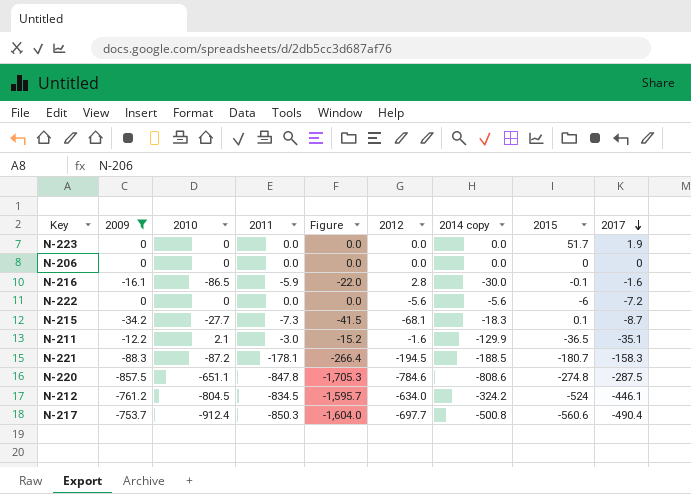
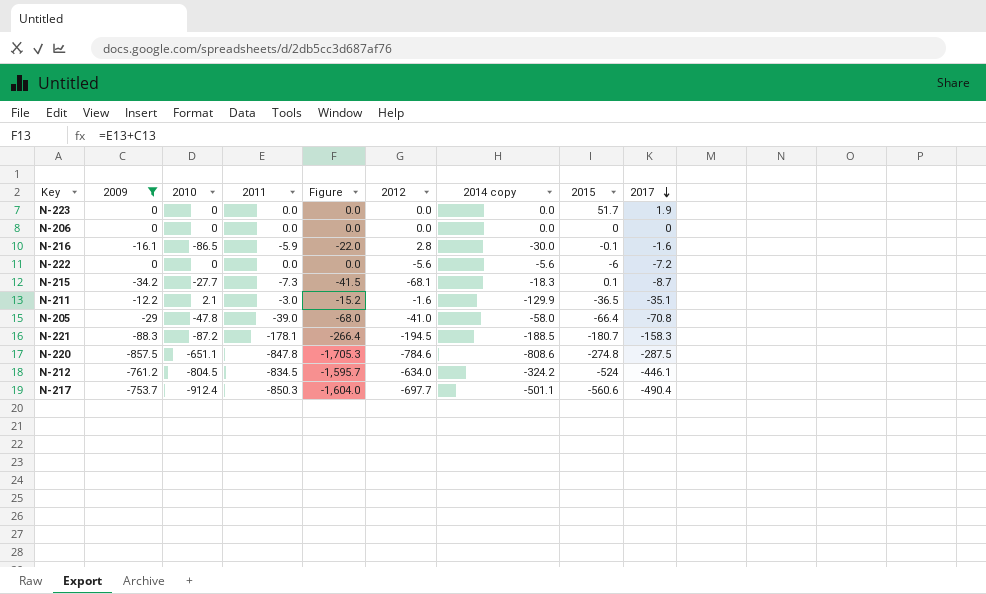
row N-205: none -> -29 | -47.8 | -39.0 | -68.0 | -41.0 | -58.0 | -66.4 | -70.8
N-217 | 2014 copy: -500.8 -> -501.1

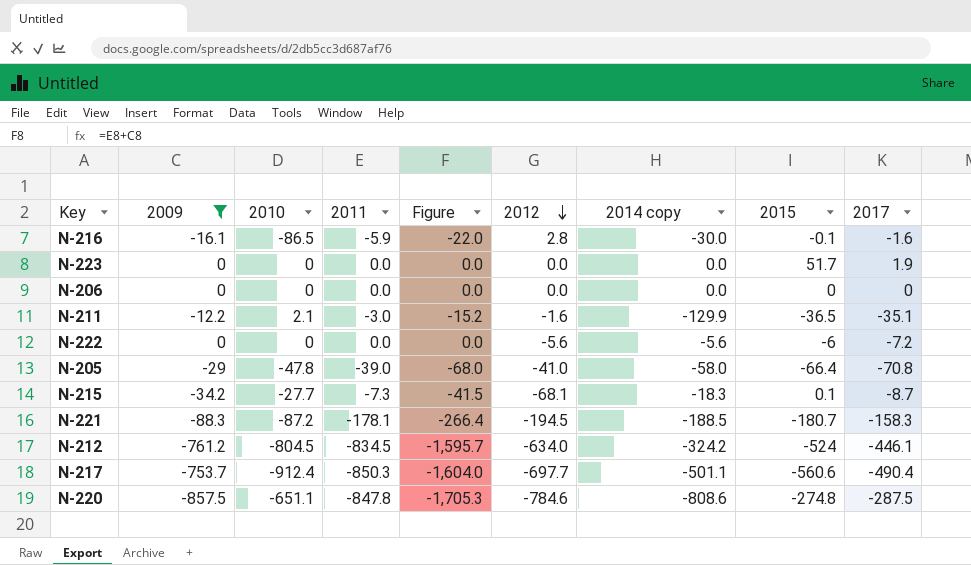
row order: 2017 descending -> 2012 descending

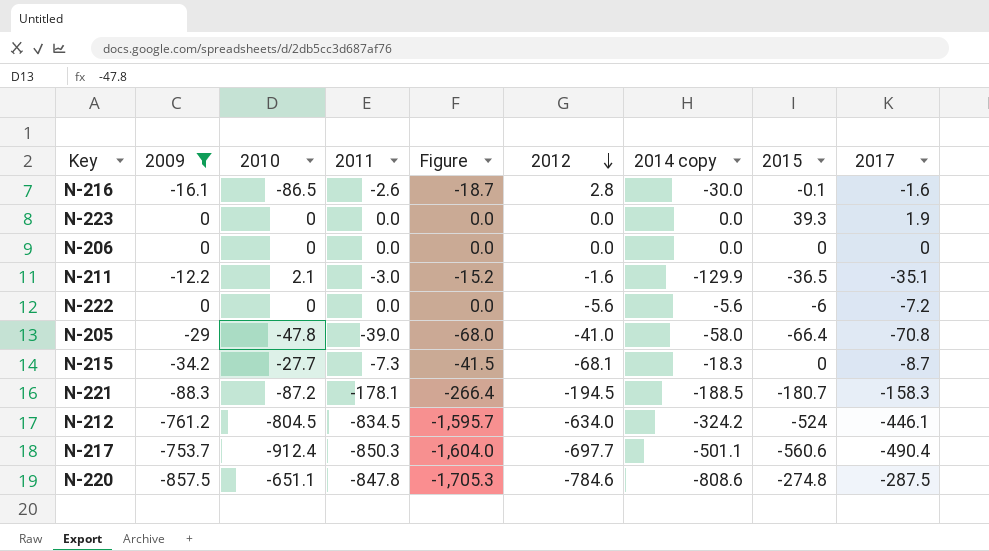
N-216 | 2011: -5.9 -> -2.6
N-216 | Figure: -22.0 -> -18.7
N-223 | 2015: 51.7 -> 39.3
N-215 | 2015: 0.1 -> 0

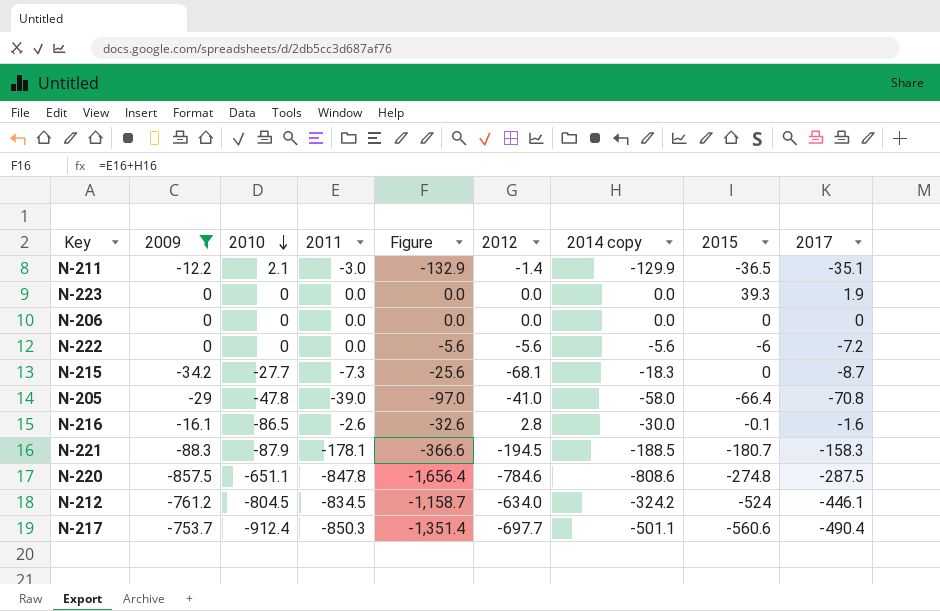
row order: 2012 descending -> 2010 descending
column Figure | formula: [2009] + [2011] -> [2011] + [2014 copy]
N-211 | 2012: -1.6 -> -1.4
N-221 | 2010: -87.2 -> -87.9

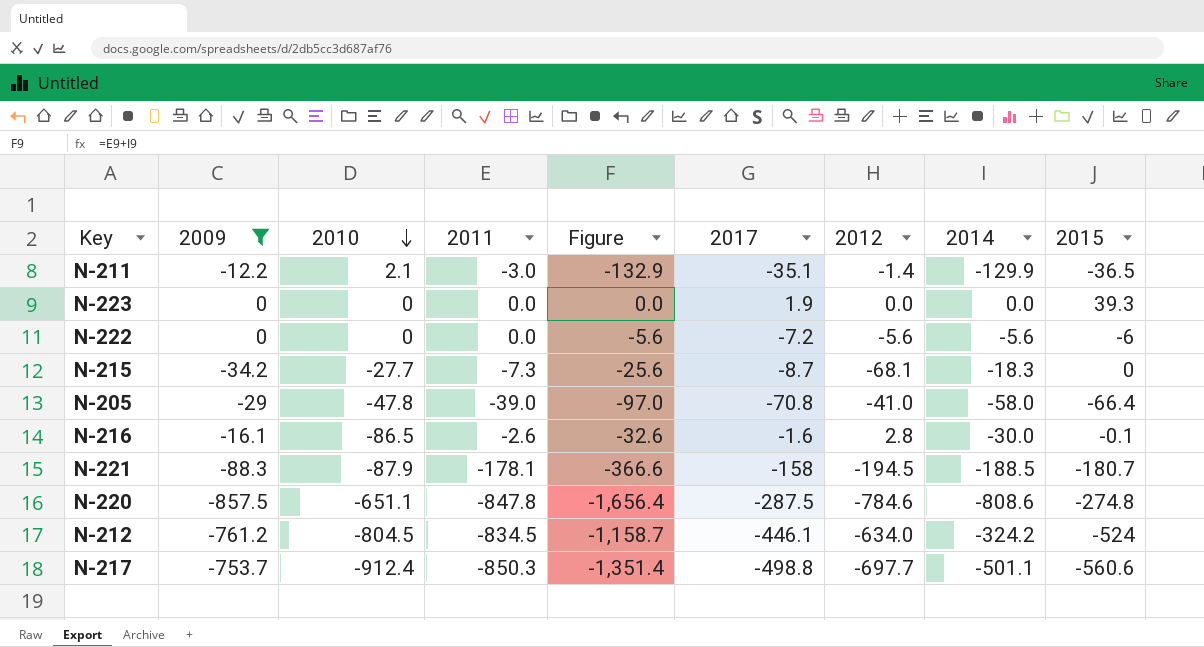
column 2017 | position: 9 -> 6
column name: 2014 copy -> 2014
row N-206: 0 | 0 | 0.0 | 0.0 | 0.0 | 0.0 | 0 | 0 -> none
N-221 | 2017: -158.3 -> -158
N-217 | 2017: -490.4 -> -498.8

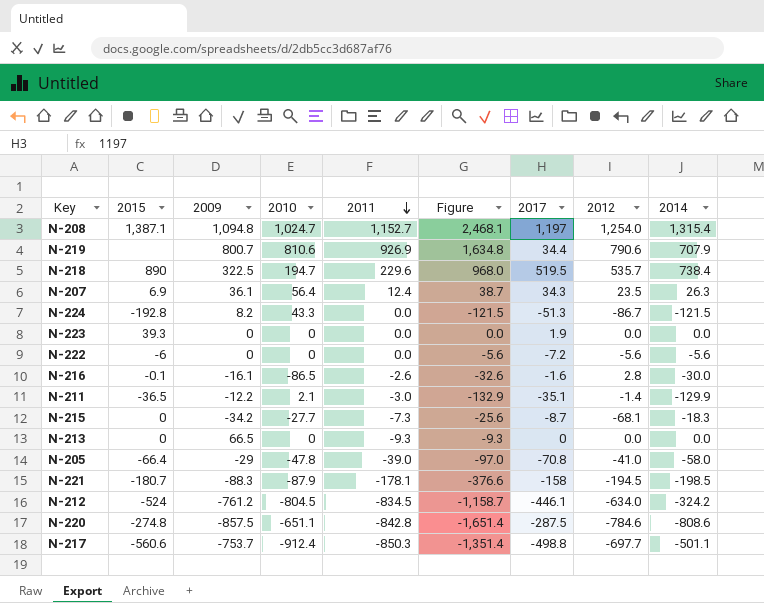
filter: 2009 <= 0 -> none
row order: 2010 descending -> 2011 descending
column 2015 | position: 9 -> 2
N-221 | Figure: -366.6 -> -376.6
N-221 | 2014: -188.5 -> -198.5
N-220 | 2011: -847.8 -> -842.8
N-220 | Figure: -1,656.4 -> -1,651.4

